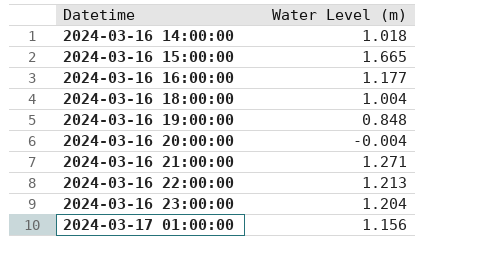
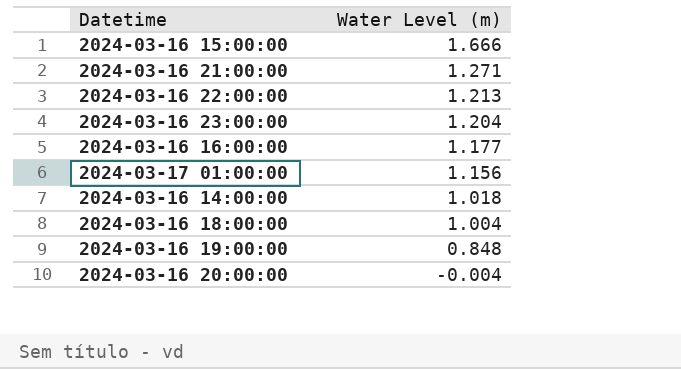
row order: Datetime ascending -> Water Level (m) descending
2024-03-16 15:00:00 | Water Level (m): 1.665 -> 1.666

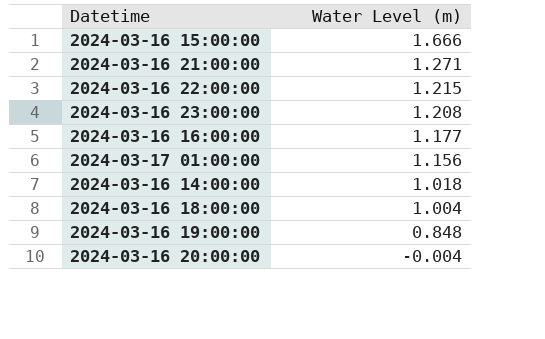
2024-03-16 22:00:00 | Water Level (m): 1.213 -> 1.215
2024-03-16 23:00:00 | Water Level (m): 1.204 -> 1.208

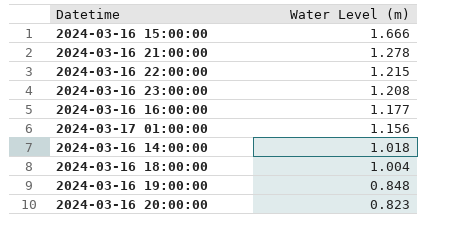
2024-03-16 21:00:00 | Water Level (m): 1.271 -> 1.278
2024-03-16 20:00:00 | Water Level (m): -0.004 -> 0.823

